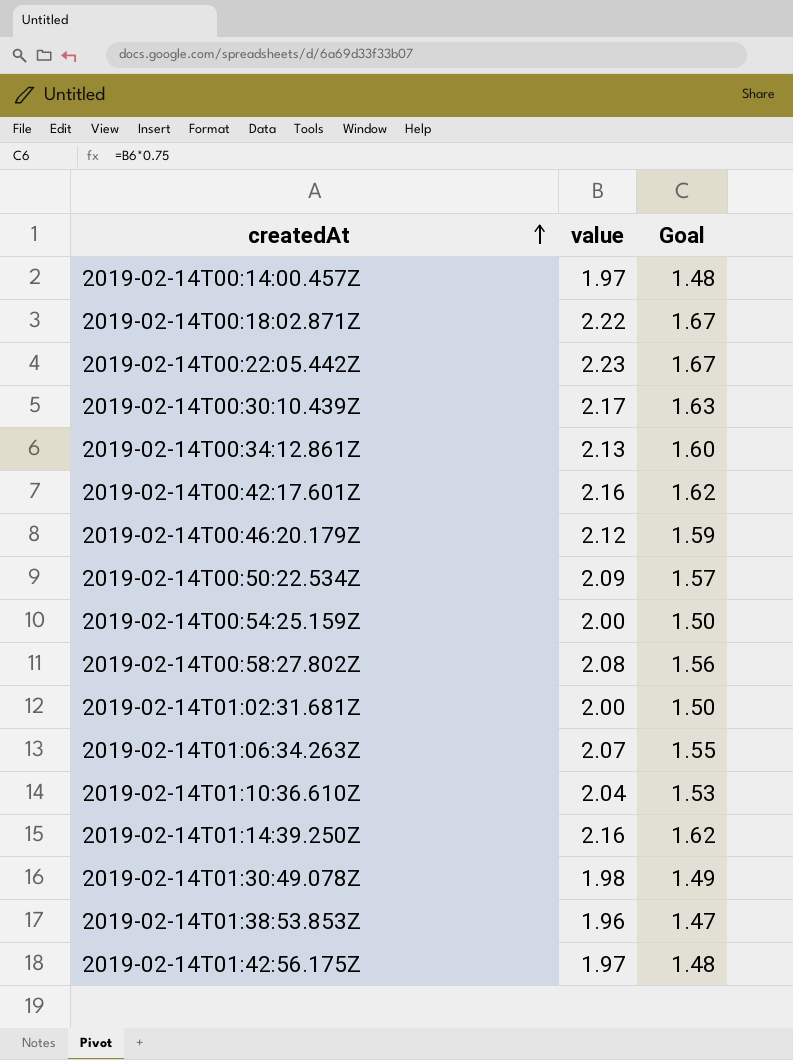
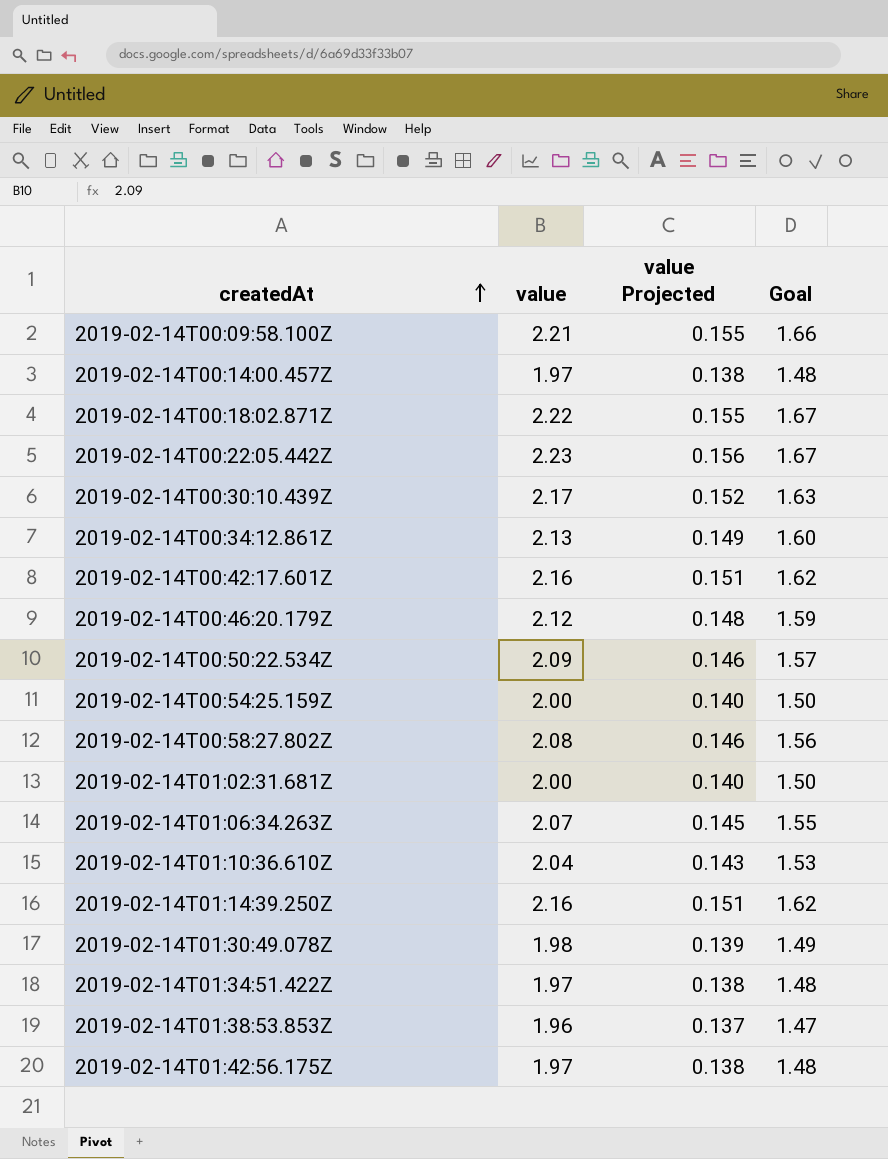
column value Projected | formula: none -> [value] * 0.07
row 2019-02-14T00:09:58.100Z: none -> 2.21 | 0.155 | 1.66
row 2019-02-14T01:34:51.422Z: none -> 1.97 | 0.138 | 1.48

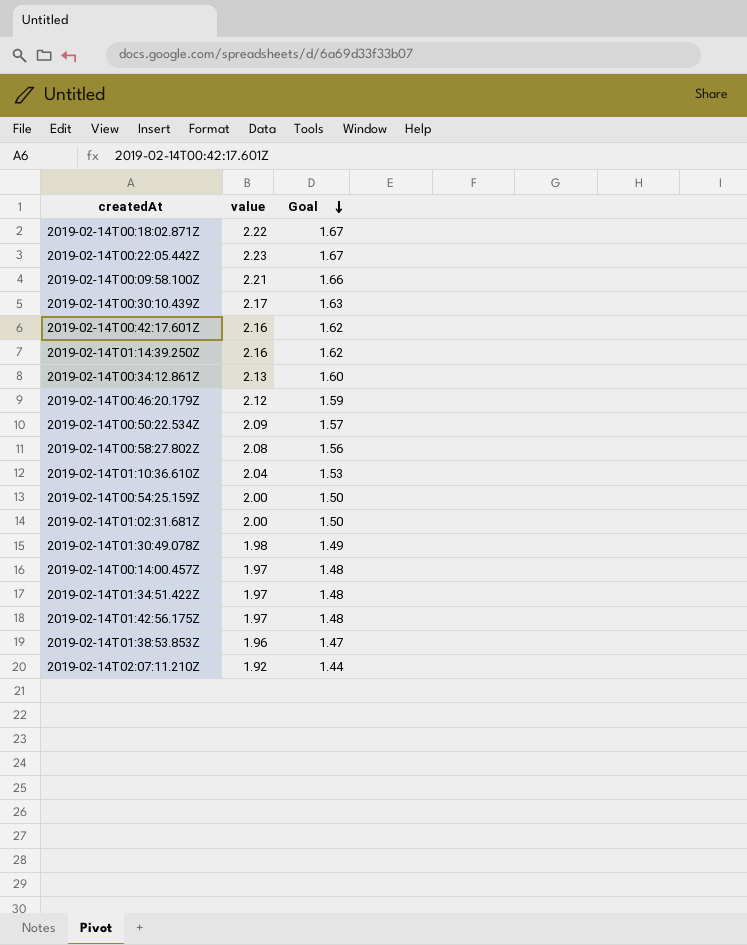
row order: createdAt ascending -> Goal descending
column value Projected | formula: [value] * 0.07 -> none
row 2019-02-14T01:06:34.263Z: 2.07 | 0.145 | 1.55 -> none
row 2019-02-14T02:07:11.210Z: none -> 1.92 | 1.44

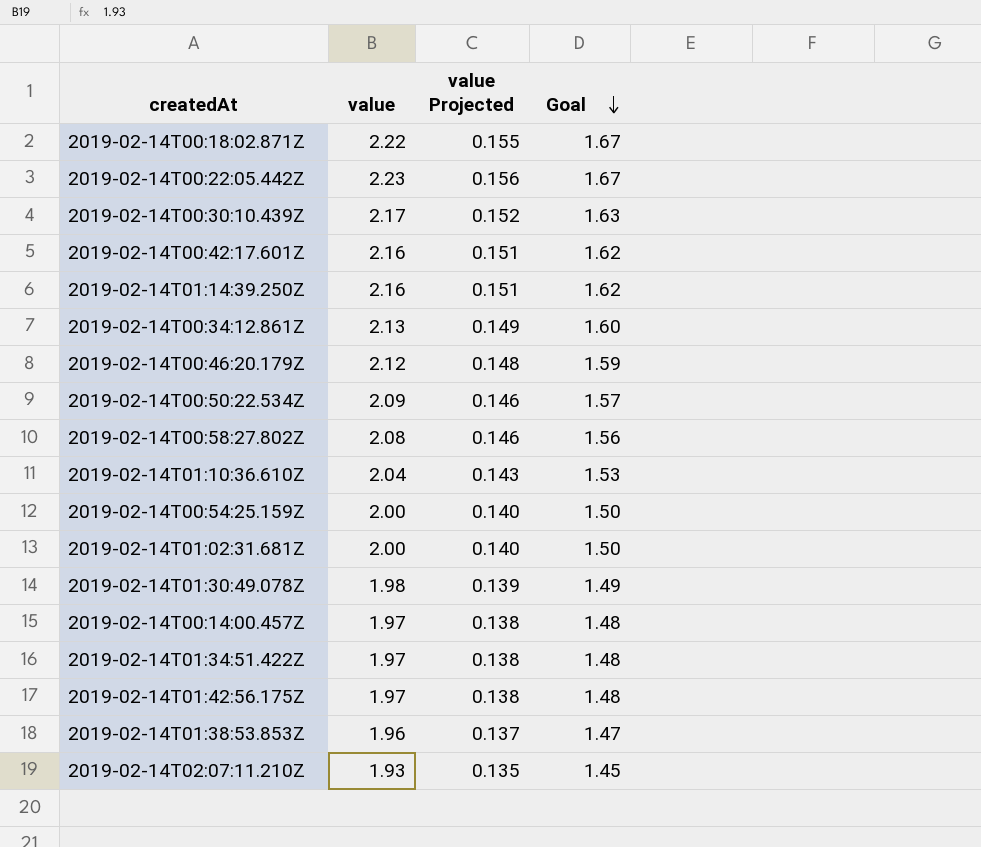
column value Projected | formula: none -> [value] * 0.07
row 2019-02-14T00:09:58.100Z: 2.21 | 1.66 -> none
2019-02-14T02:07:11.210Z | value: 1.92 -> 1.93
2019-02-14T02:07:11.210Z | Goal: 1.44 -> 1.45

